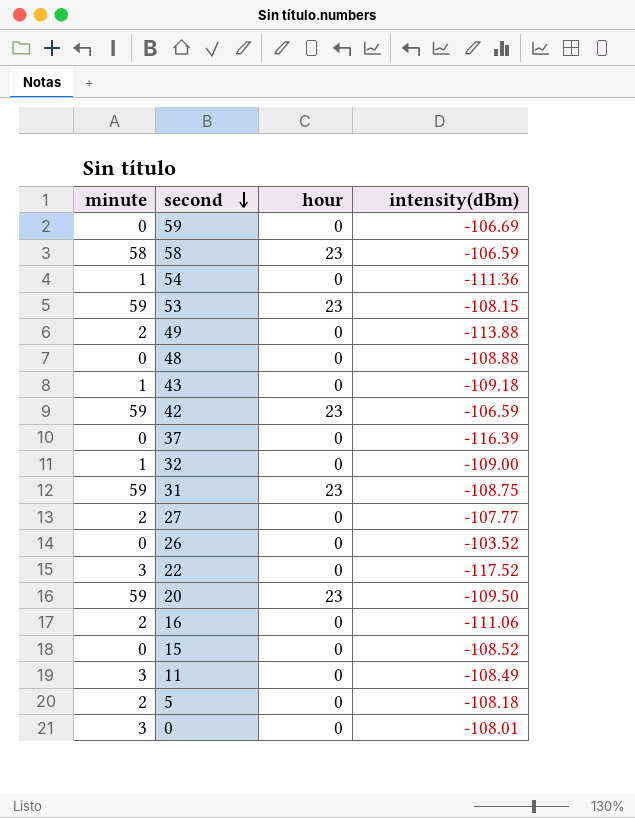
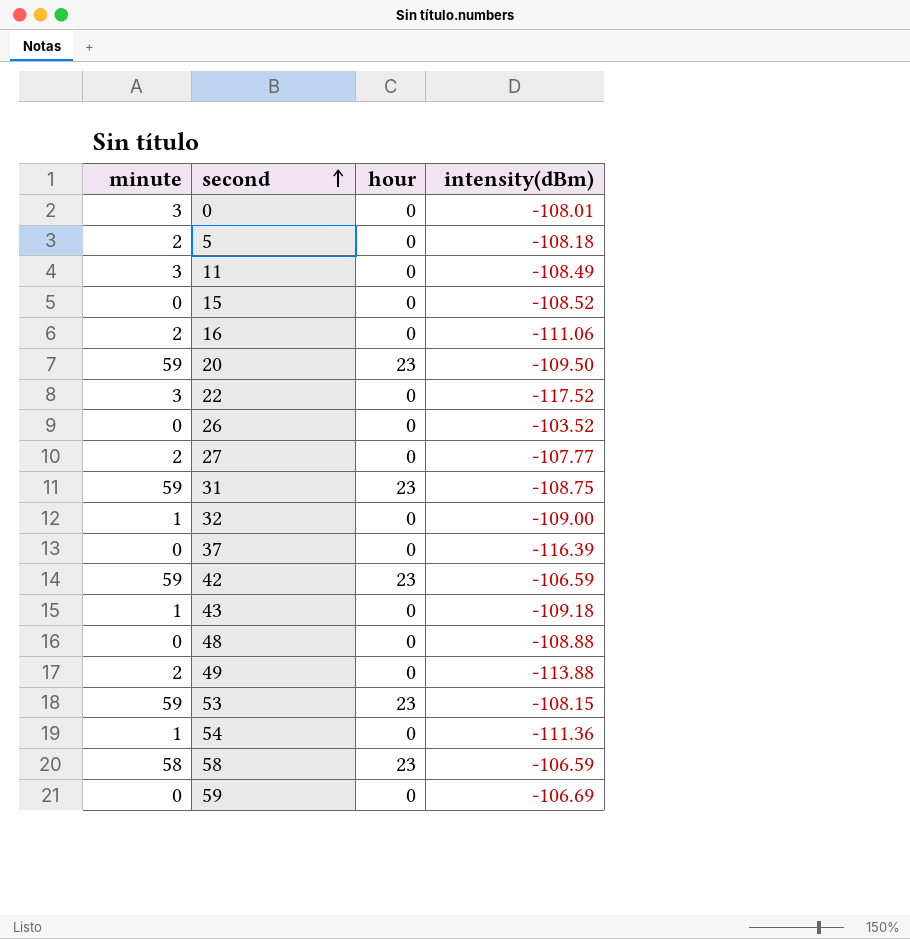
row order: second descending -> second ascending

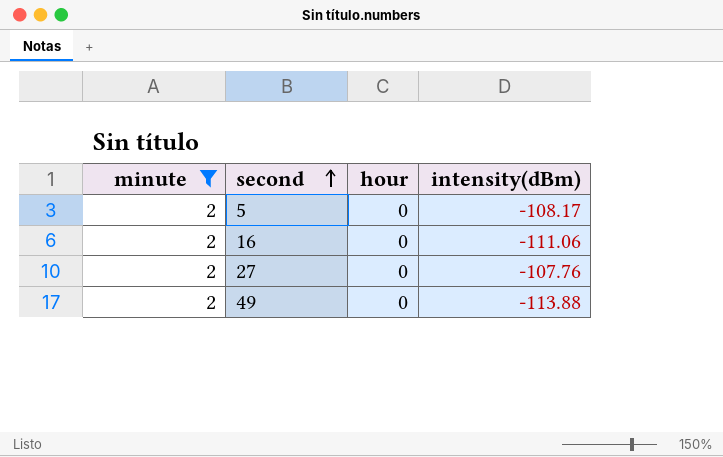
filter: none -> minute = 2
5 | intensity(dBm): -108.18 -> -108.17
27 | intensity(dBm): -107.77 -> -107.76

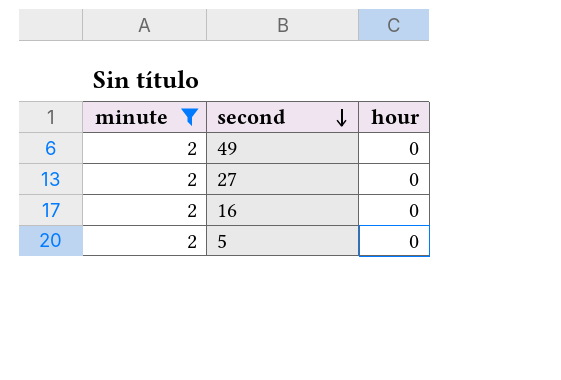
row order: second ascending -> second descending
column intensity(dBm) | position: 4 -> none

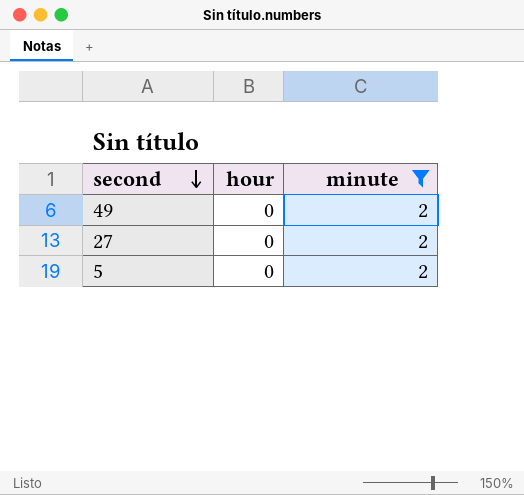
column minute | position: 1 -> 3
row 16: 2 | 0 -> none

